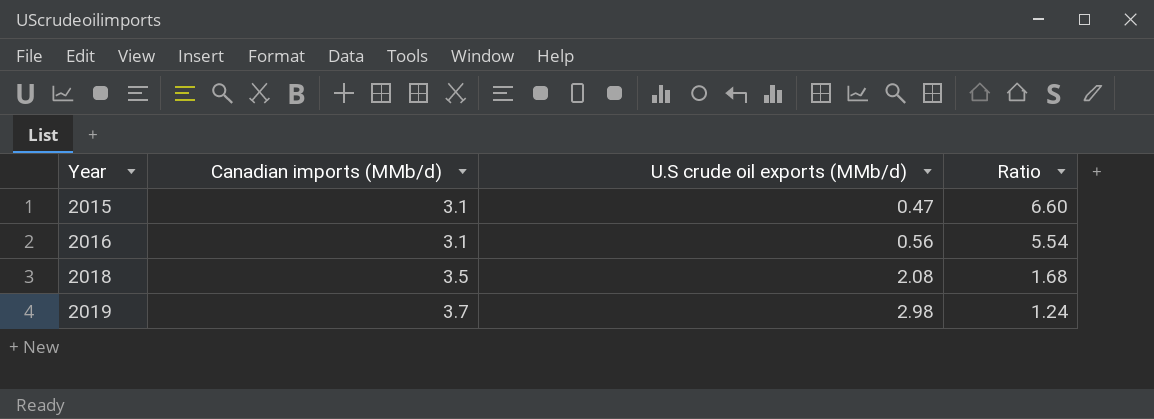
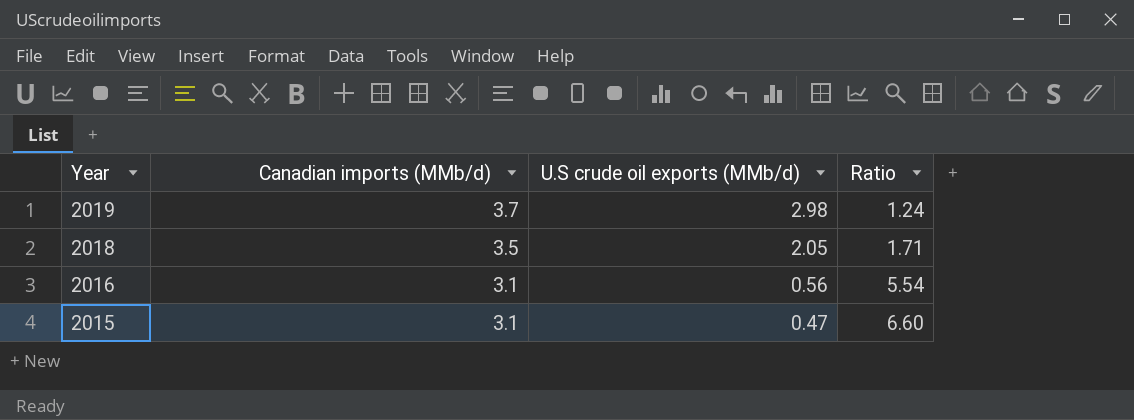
row order: Year ascending -> Year descending
2018 | U.S crude oil exports (MMb/d): 2.08 -> 2.05
2018 | Ratio: 1.68 -> 1.71

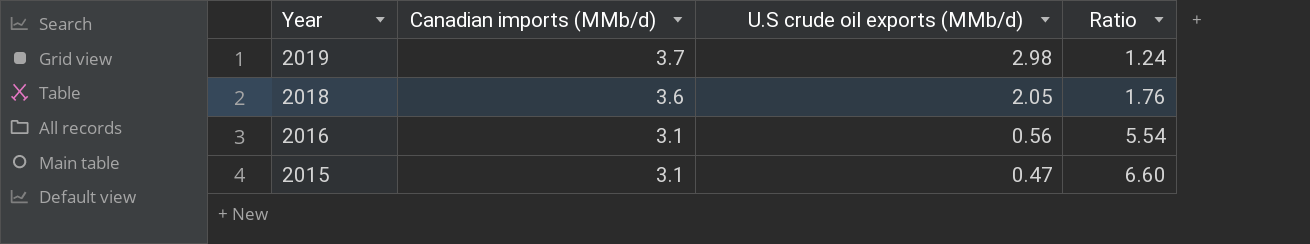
2018 | Canadian imports (MMb/d): 3.5 -> 3.6
2018 | Ratio: 1.71 -> 1.76

